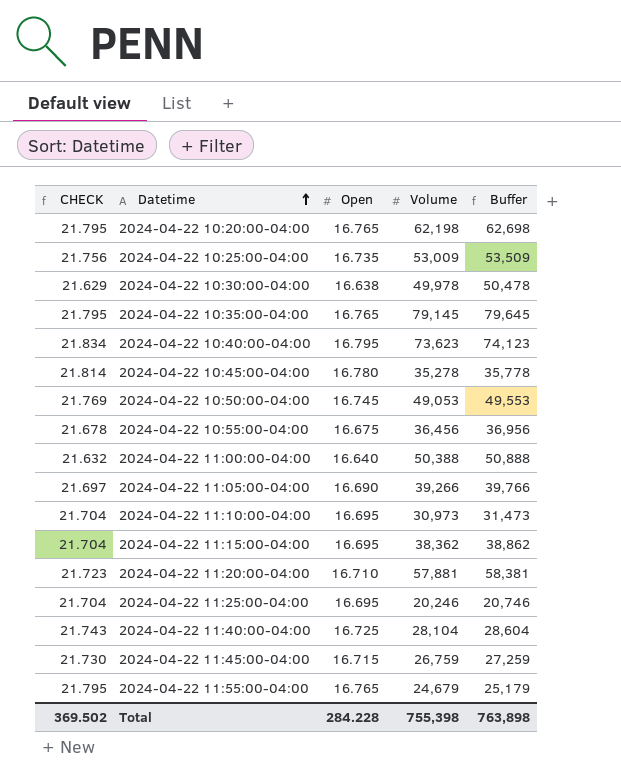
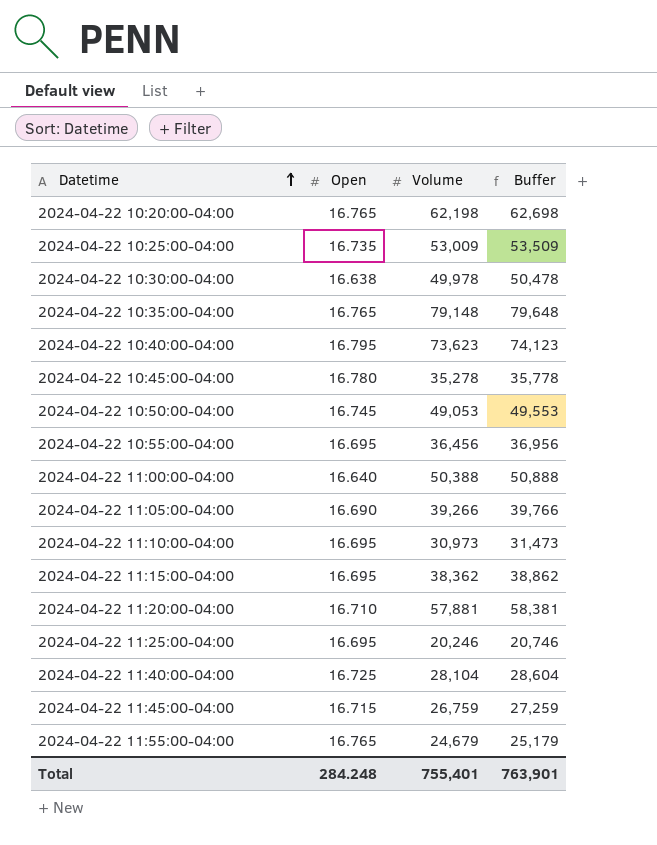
column CHECK | formula: [Open] * 1.3 -> none
2024-04-22 10:35:00-04:00 | Volume: 79,145 -> 79,148
2024-04-22 10:35:00-04:00 | Buffer: 79,645 -> 79,648
2024-04-22 10:55:00-04:00 | Open: 16.675 -> 16.695
Total | Open: 284.228 -> 284.248
Total | Volume: 755,398 -> 755,401
Total | Buffer: 763,898 -> 763,901

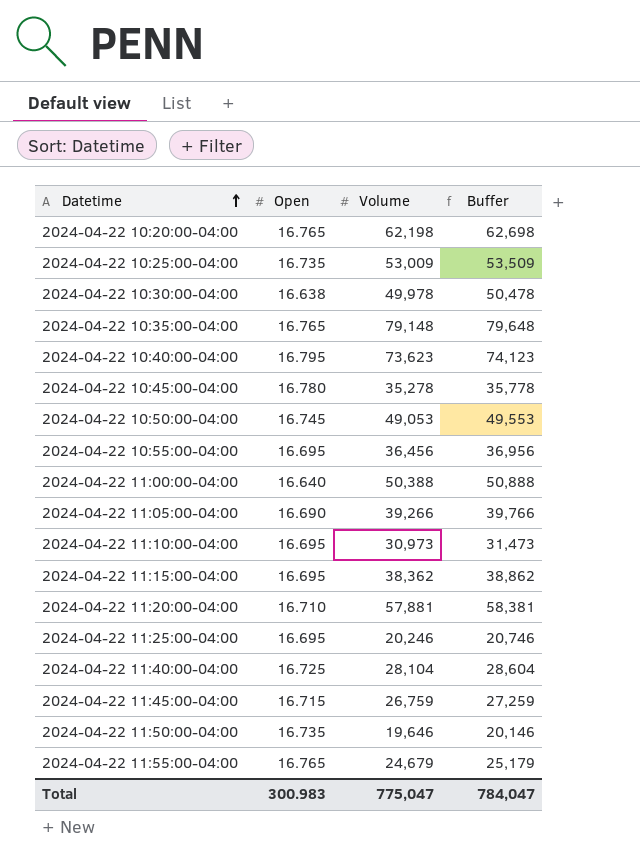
row 2024-04-22 11:50:00-04:00: none -> 16.735 | 19,646 | 20,146
Total | Open: 284.248 -> 300.983
Total | Volume: 755,401 -> 775,047
Total | Buffer: 763,901 -> 784,047

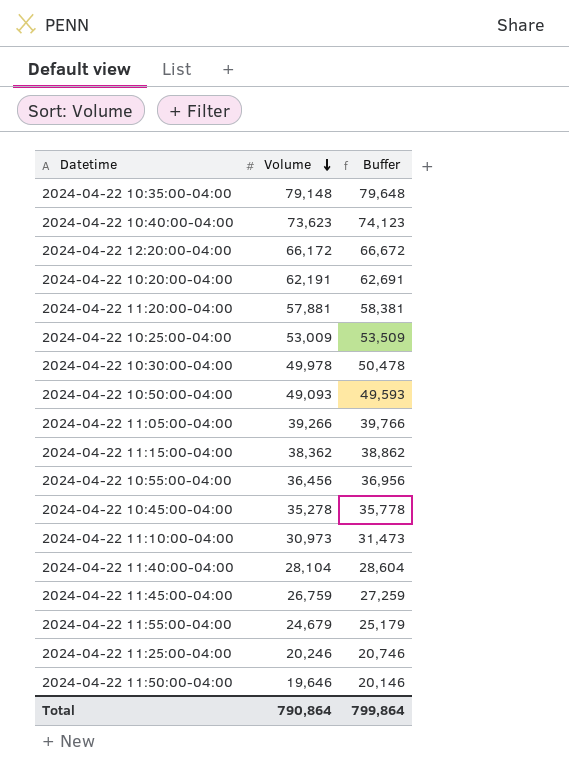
row order: Datetime ascending -> Volume descending
column Open | position: 2 -> none
row 2024-04-22 11:00:00-04:00: 16.640 | 50,388 | 50,888 -> none
row 2024-04-22 12:20:00-04:00: none -> 66,172 | 66,672
2024-04-22 10:20:00-04:00 | Volume: 62,198 -> 62,191
2024-04-22 10:20:00-04:00 | Buffer: 62,698 -> 62,691
2024-04-22 10:50:00-04:00 | Volume: 49,053 -> 49,093
2024-04-22 10:50:00-04:00 | Buffer: 49,553 -> 49,593
Total | Volume: 775,047 -> 790,864
Total | Buffer: 784,047 -> 799,864

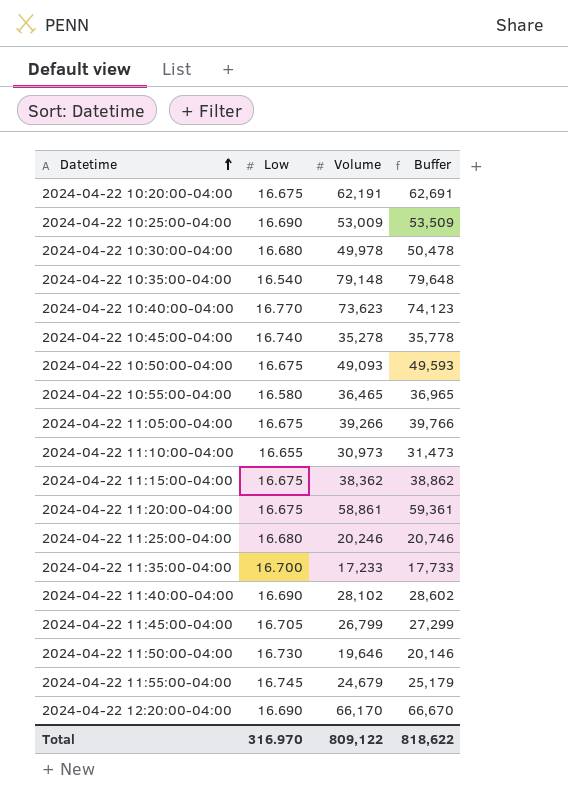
row order: Volume descending -> Datetime ascending
column Low | position: none -> 2
2024-04-22 10:55:00-04:00 | Volume: 36,456 -> 36,465
2024-04-22 10:55:00-04:00 | Buffer: 36,956 -> 36,965
2024-04-22 11:20:00-04:00 | Volume: 57,881 -> 58,861
2024-04-22 11:20:00-04:00 | Buffer: 58,381 -> 59,361
row 2024-04-22 11:35:00-04:00: none -> 16.700 | 17,233 | 17,733
2024-04-22 11:40:00-04:00 | Volume: 28,104 -> 28,102
2024-04-22 11:40:00-04:00 | Buffer: 28,604 -> 28,602
2024-04-22 11:45:00-04:00 | Volume: 26,759 -> 26,799
2024-04-22 11:45:00-04:00 | Buffer: 27,259 -> 27,299
2024-04-22 12:20:00-04:00 | Volume: 66,172 -> 66,170
2024-04-22 12:20:00-04:00 | Buffer: 66,672 -> 66,670
Total | Volume: 790,864 -> 809,122
Total | Buffer: 799,864 -> 818,622

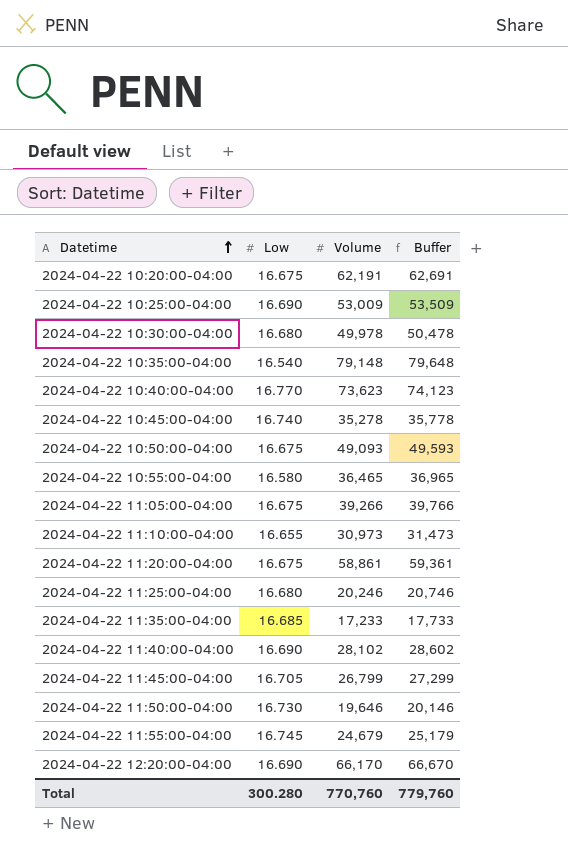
row 2024-04-22 11:15:00-04:00: 16.675 | 38,362 | 38,862 -> none
2024-04-22 11:35:00-04:00 | Low: 16.700 -> 16.685
Total | Low: 316.970 -> 300.280
Total | Volume: 809,122 -> 770,760
Total | Buffer: 818,622 -> 779,760

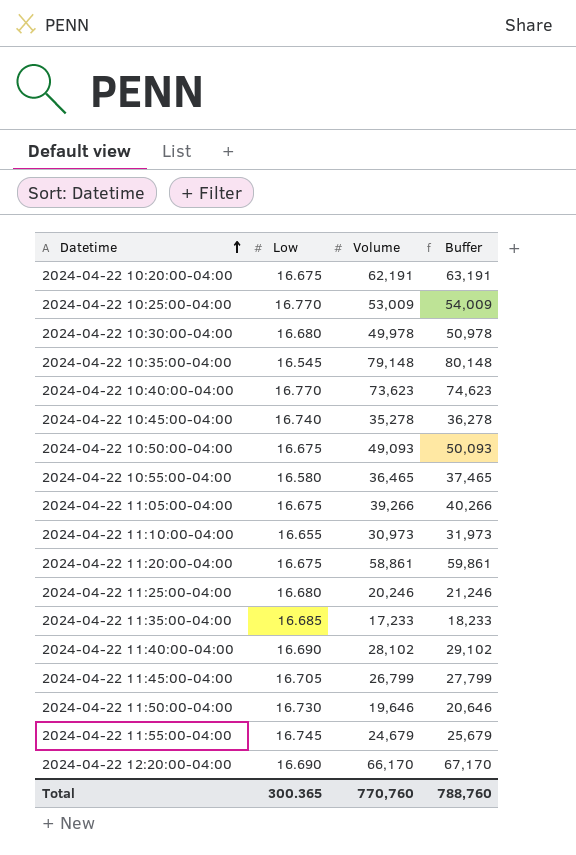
column Buffer | formula: [Volume] + 500 -> [Volume] + 1000
2024-04-22 10:25:00-04:00 | Low: 16.690 -> 16.770
2024-04-22 10:35:00-04:00 | Low: 16.540 -> 16.545
Total | Low: 300.280 -> 300.365
Total | Buffer: 779,760 -> 788,760

